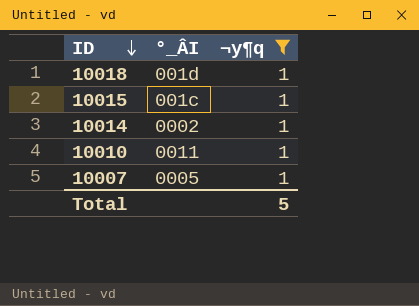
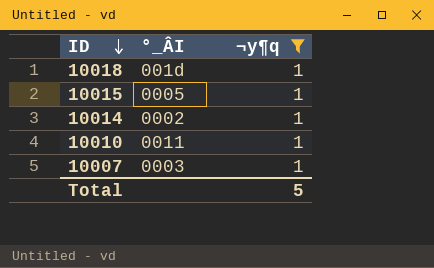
10015 | °_ÂI: 001c -> 0005
10007 | °_ÂI: 0005 -> 0003

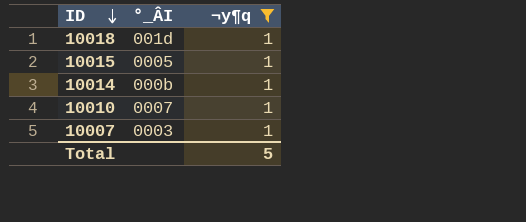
10014 | °_ÂI: 0002 -> 000b
10010 | °_ÂI: 0011 -> 0007

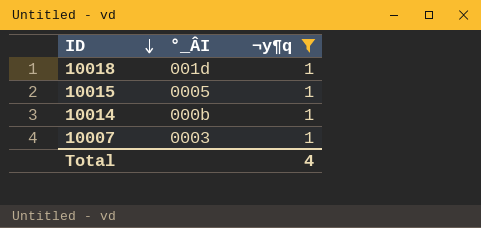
row 10010: 0007 | 1 -> none
Total | ¬y¶q: 5 -> 4

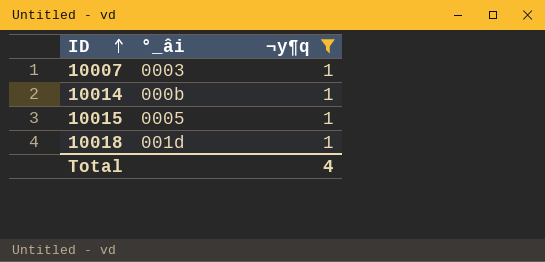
row order: ID descending -> ID ascending
column name: °_ÂI -> °_âi

